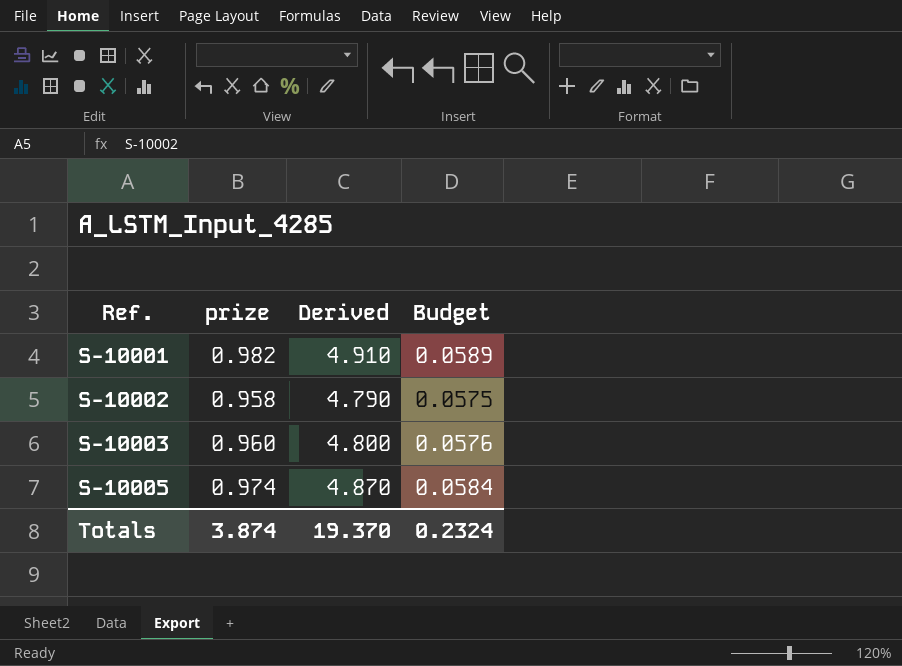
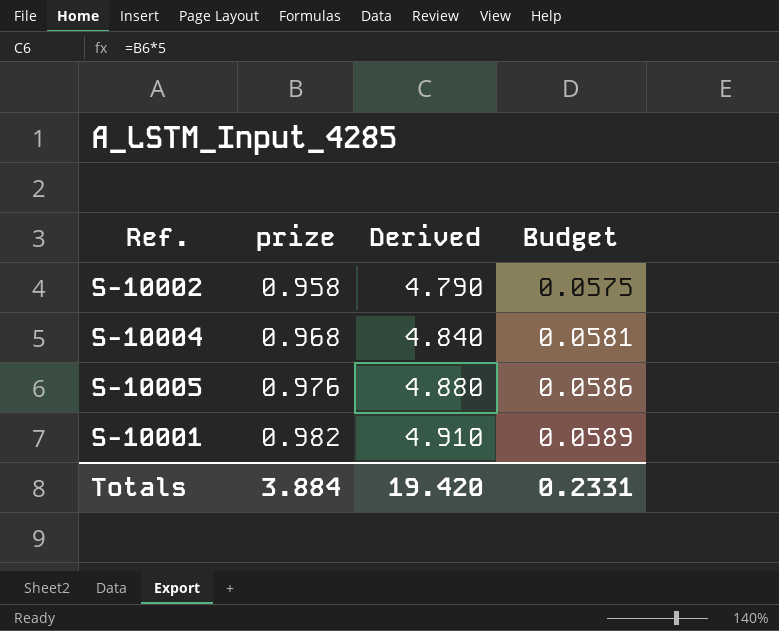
row order: Ref. ascending -> prize ascending
row S-10003: 0.960 | 4.800 | 0.0576 -> none
row S-10004: none -> 0.968 | 4.840 | 0.0581
S-10005 | prize: 0.974 -> 0.976
S-10005 | Derived: 4.870 -> 4.880
S-10005 | Budget: 0.0584 -> 0.0586
Totals | prize: 3.874 -> 3.884
Totals | Derived: 19.370 -> 19.420
Totals | Budget: 0.2324 -> 0.2331

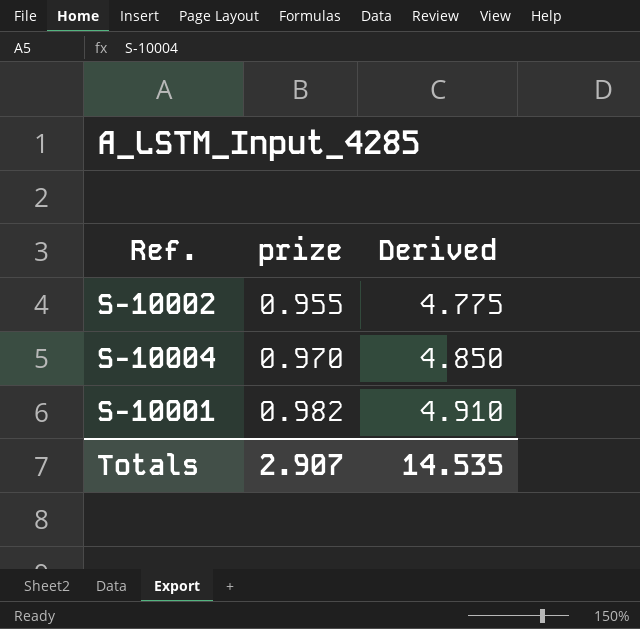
column Budget | formula: [prize] * 0.06 -> none
row S-10005: 0.976 | 4.880 | 0.0586 -> none
S-10002 | prize: 0.958 -> 0.955
S-10002 | Derived: 4.790 -> 4.775
S-10004 | prize: 0.968 -> 0.970
S-10004 | Derived: 4.840 -> 4.850
Totals | prize: 3.884 -> 2.907
Totals | Derived: 19.420 -> 14.535

